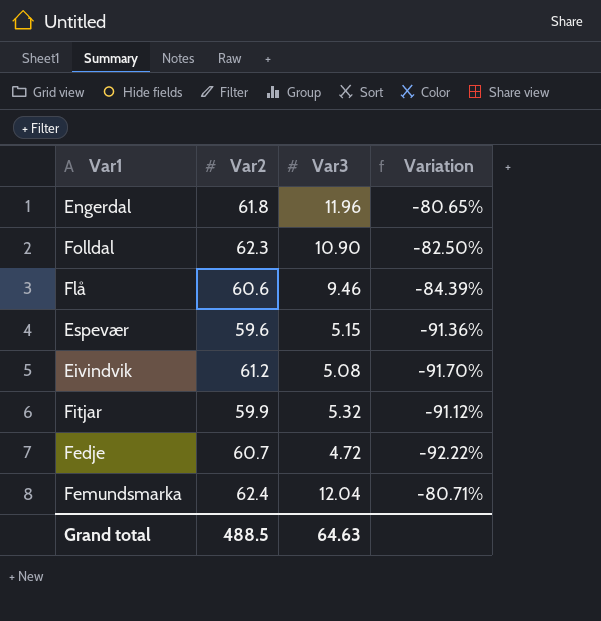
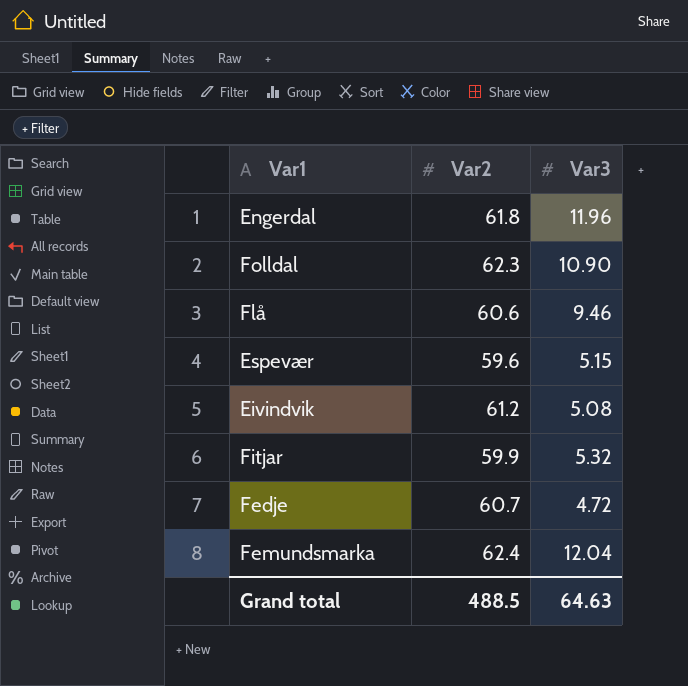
column Variation | formula: ([Var3] - [Var2]) / [Var2] -> none

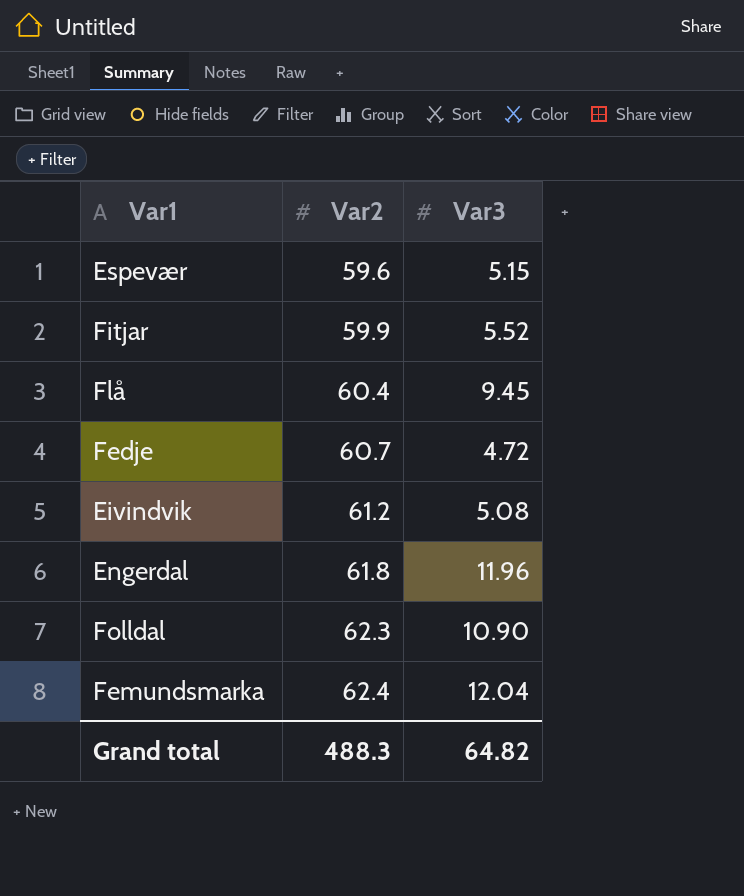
row order: none -> Var2 ascending
Fitjar | Var3: 5.32 -> 5.52
Flå | Var2: 60.6 -> 60.4
Flå | Var3: 9.46 -> 9.45
Grand total | Var2: 488.5 -> 488.3
Grand total | Var3: 64.63 -> 64.82

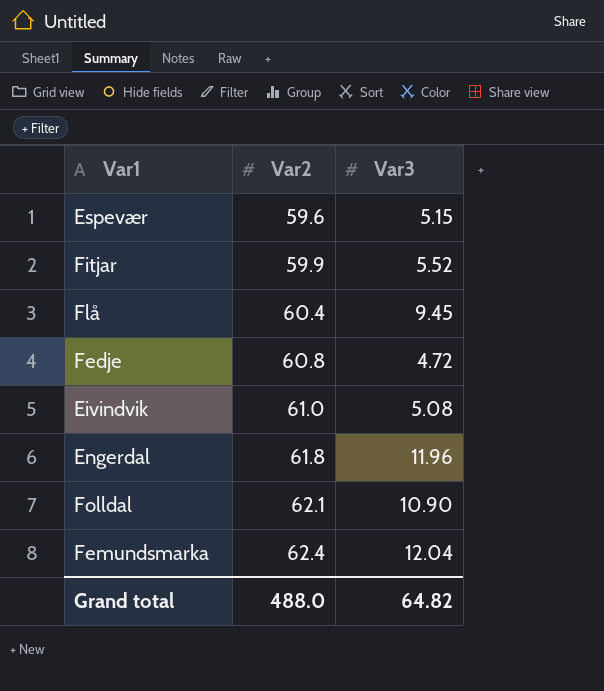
Fedje | Var2: 60.7 -> 60.8
Eivindvik | Var2: 61.2 -> 61.0
Folldal | Var2: 62.3 -> 62.1
Grand total | Var2: 488.3 -> 488.0

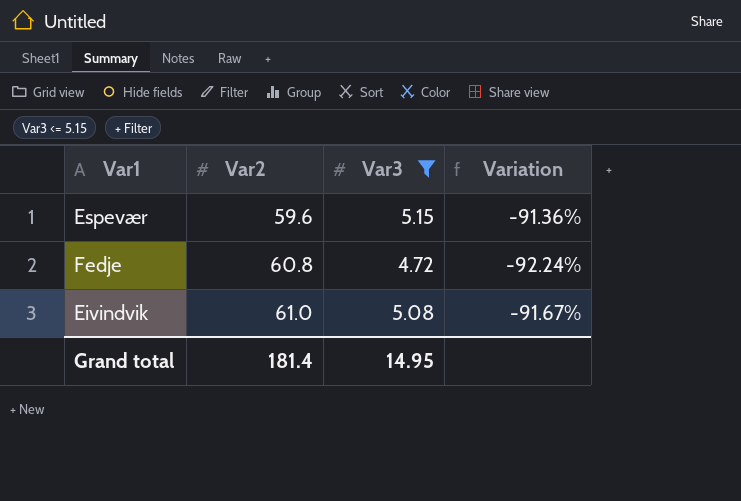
filter: none -> Var3 <= 5.15
column Variation | formula: none -> ([Var3] - [Var2]) / [Var2]
Grand total | Var2: 488.0 -> 181.4
Grand total | Var3: 64.82 -> 14.95

